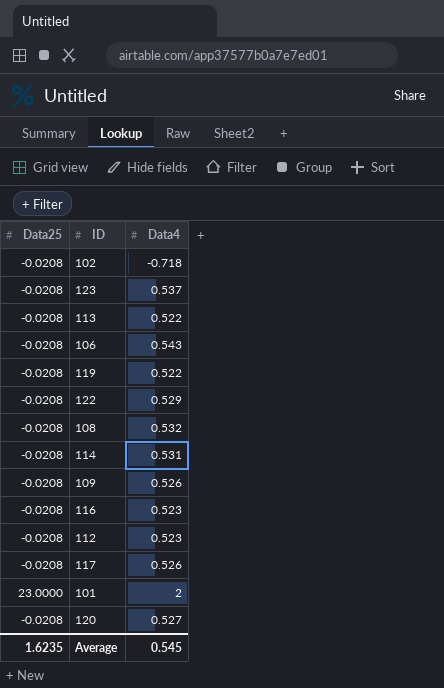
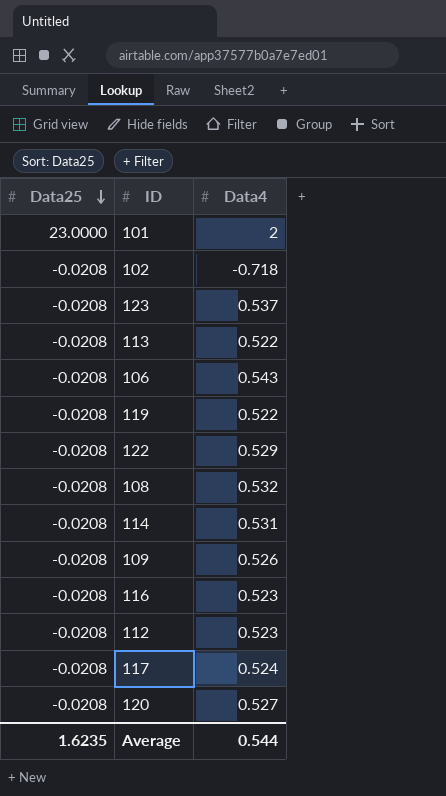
row order: none -> Data25 descending
117 | Data4: 0.526 -> 0.524
Average | Data4: 0.545 -> 0.544

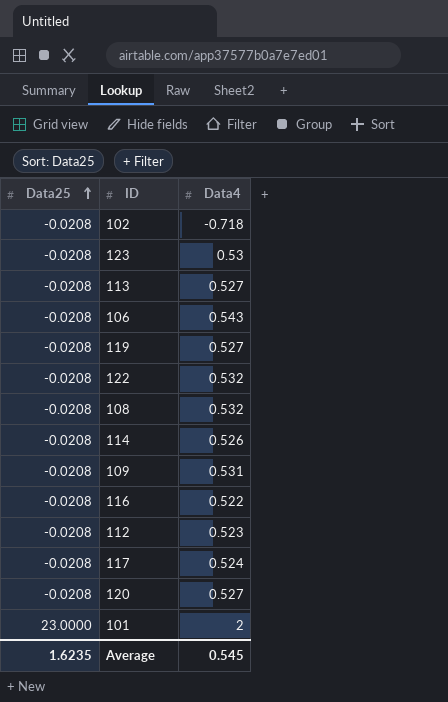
row order: Data25 descending -> Data25 ascending
123 | Data4: 0.537 -> 0.53
113 | Data4: 0.522 -> 0.527
119 | Data4: 0.522 -> 0.527
122 | Data4: 0.529 -> 0.532
114 | Data4: 0.531 -> 0.526
109 | Data4: 0.526 -> 0.531
116 | Data4: 0.523 -> 0.522
Average | Data4: 0.544 -> 0.545

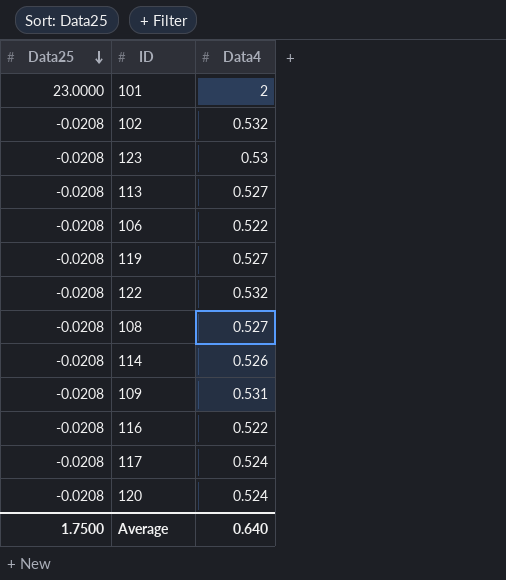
row order: Data25 ascending -> Data25 descending
row 112: -0.0208 | 0.523 -> none
102 | Data4: -0.718 -> 0.532
106 | Data4: 0.543 -> 0.522
108 | Data4: 0.532 -> 0.527
120 | Data4: 0.527 -> 0.524
Average | Data25: 1.6235 -> 1.7500
Average | Data4: 0.545 -> 0.640

